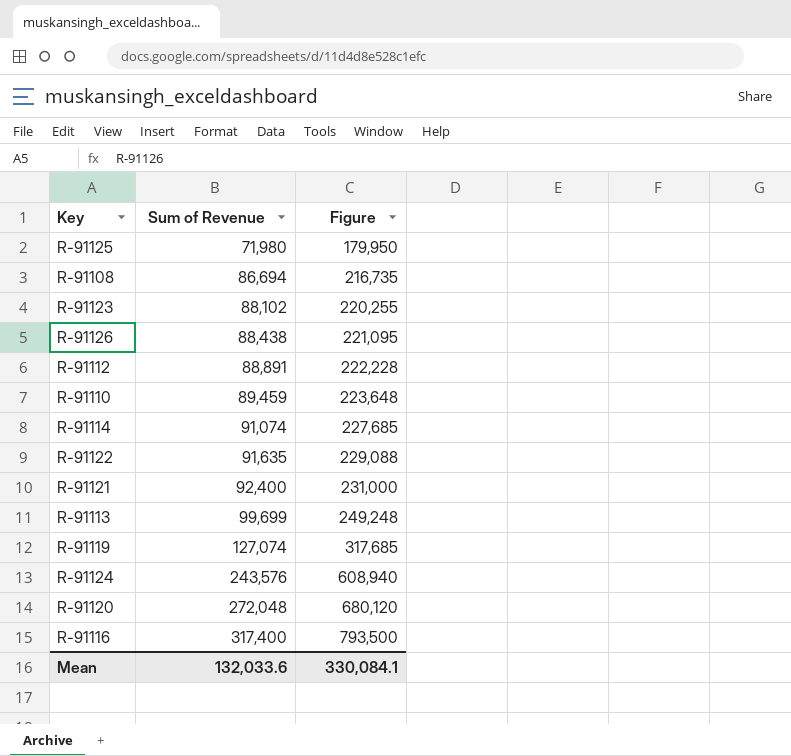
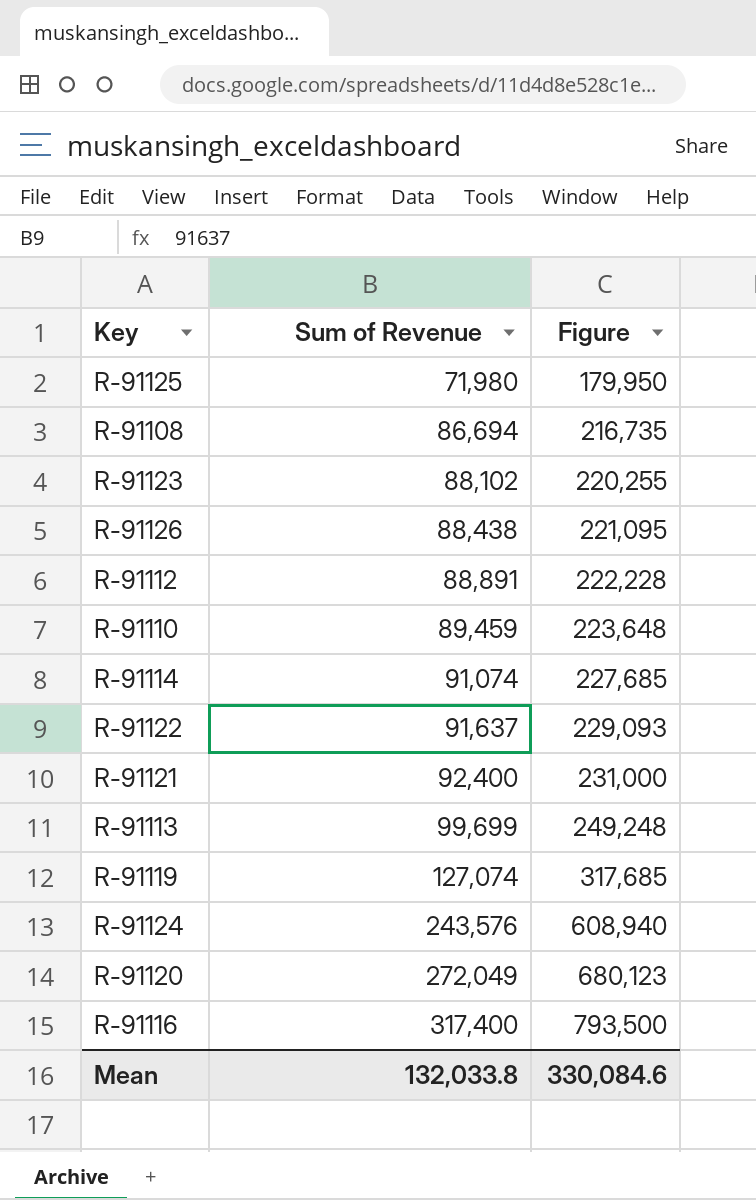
R-91122 | Sum of Revenue: 91,635 -> 91,637
R-91122 | Figure: 229,088 -> 229,093
R-91120 | Sum of Revenue: 272,048 -> 272,049
R-91120 | Figure: 680,120 -> 680,123
Mean | Sum of Revenue: 132,033.6 -> 132,033.8
Mean | Figure: 330,084.1 -> 330,084.6

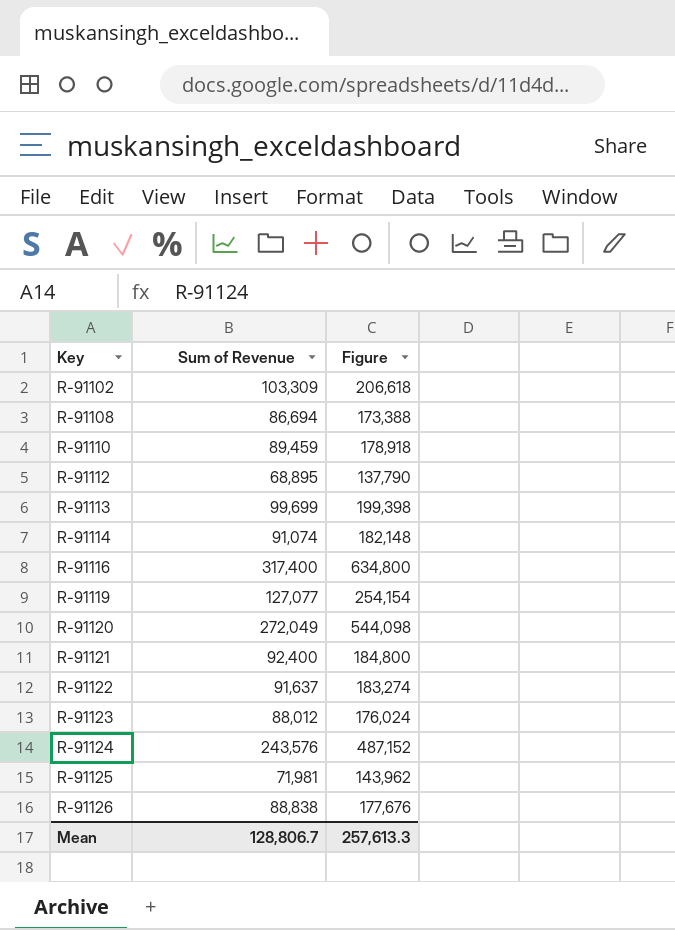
row order: Sum of Revenue ascending -> Key ascending
column Figure | formula: [Sum of Revenue] * 2.5 -> [Sum of Revenue] * 2
row R-91102: none -> 103,309 | 206,618
R-91112 | Sum of Revenue: 88,891 -> 68,895
R-91119 | Sum of Revenue: 127,074 -> 127,077
R-91123 | Sum of Revenue: 88,102 -> 88,012
R-91125 | Sum of Revenue: 71,980 -> 71,981
R-91126 | Sum of Revenue: 88,438 -> 88,838
Mean | Sum of Revenue: 132,033.8 -> 128,806.7
Mean | Figure: 330,084.6 -> 257,613.3

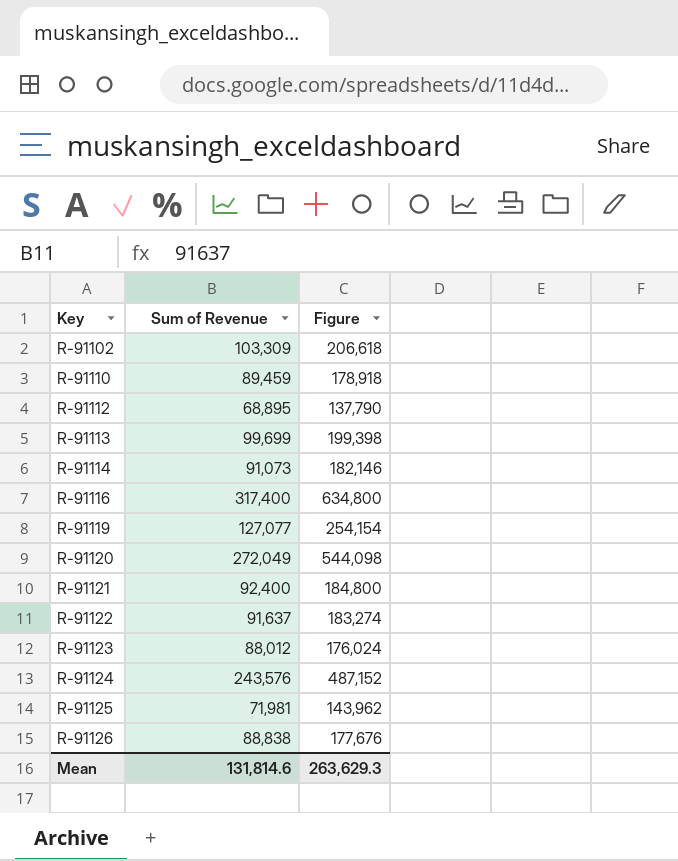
row R-91108: 86,694 | 173,388 -> none
R-91114 | Sum of Revenue: 91,074 -> 91,073
R-91114 | Figure: 182,148 -> 182,146
Mean | Sum of Revenue: 128,806.7 -> 131,814.6
Mean | Figure: 257,613.3 -> 263,629.3

